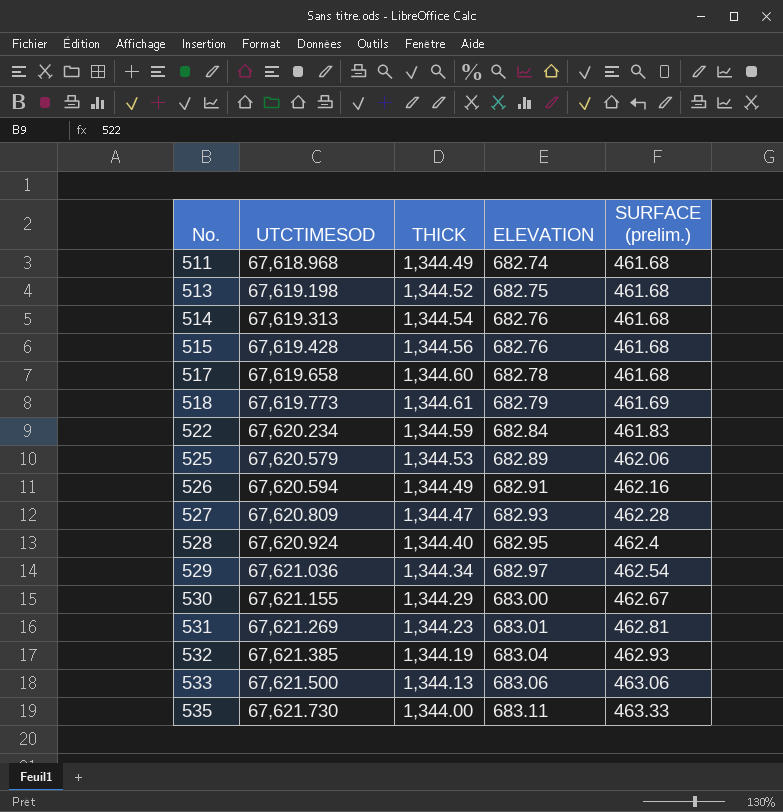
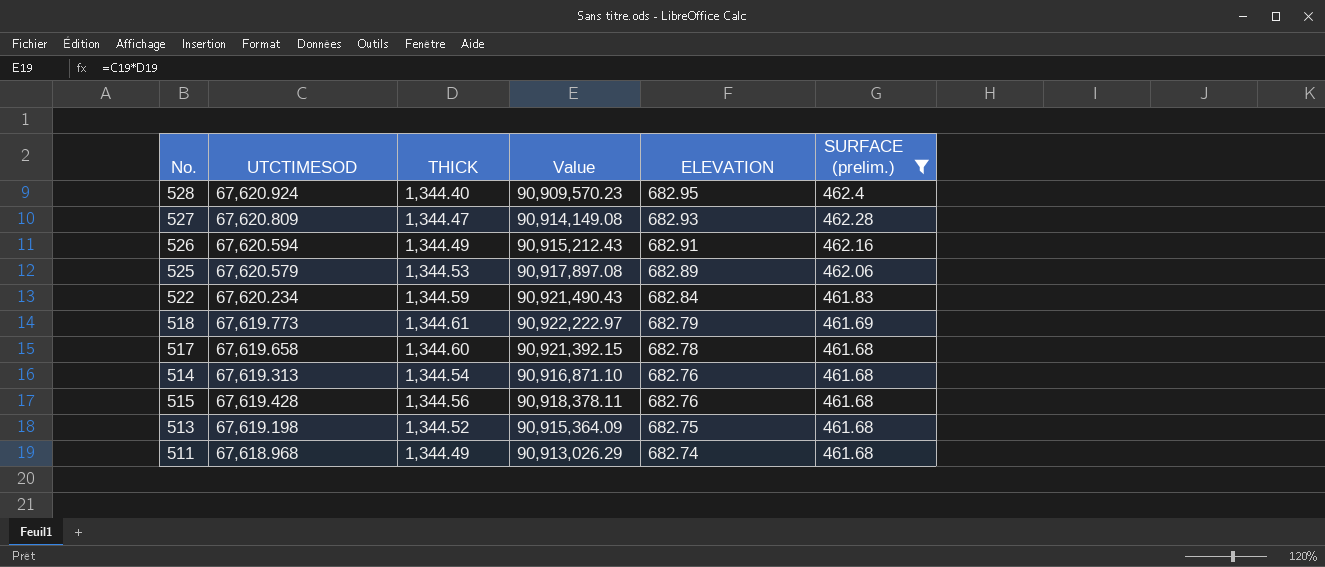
filter: none -> SURFACE (prelim.) <= 462.4
row order: No. ascending -> ELEVATION descending
column Value | formula: none -> [UTCTIMESOD] * [THICK]

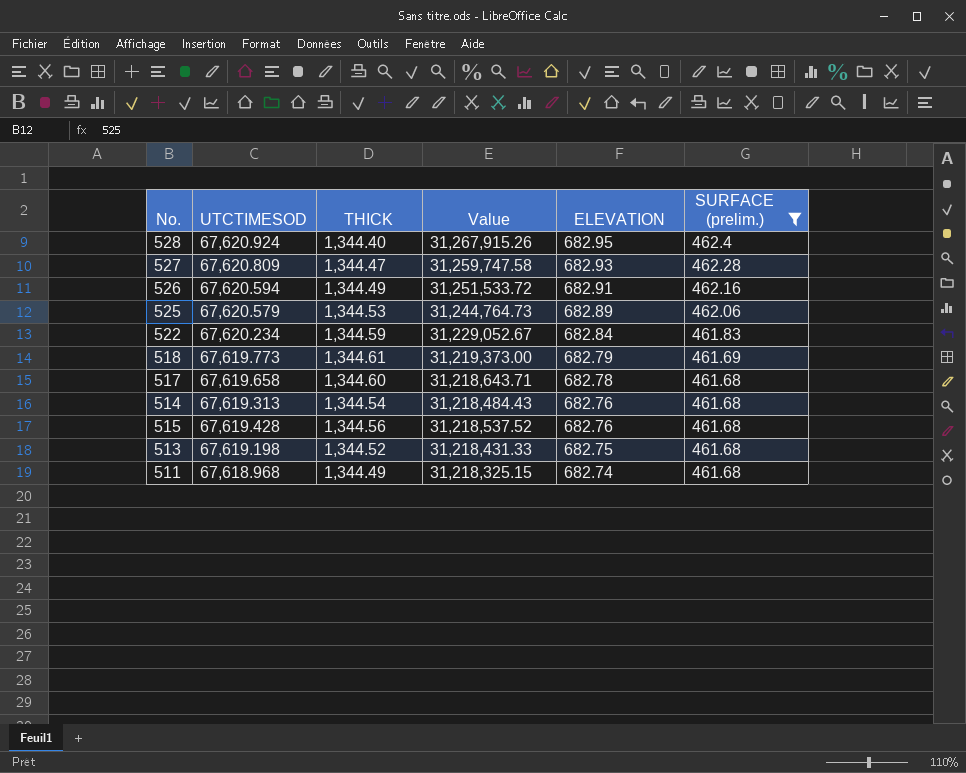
column Value | formula: [UTCTIMESOD] * [THICK] -> [UTCTIMESOD] * [SURFACE (prelim.)]

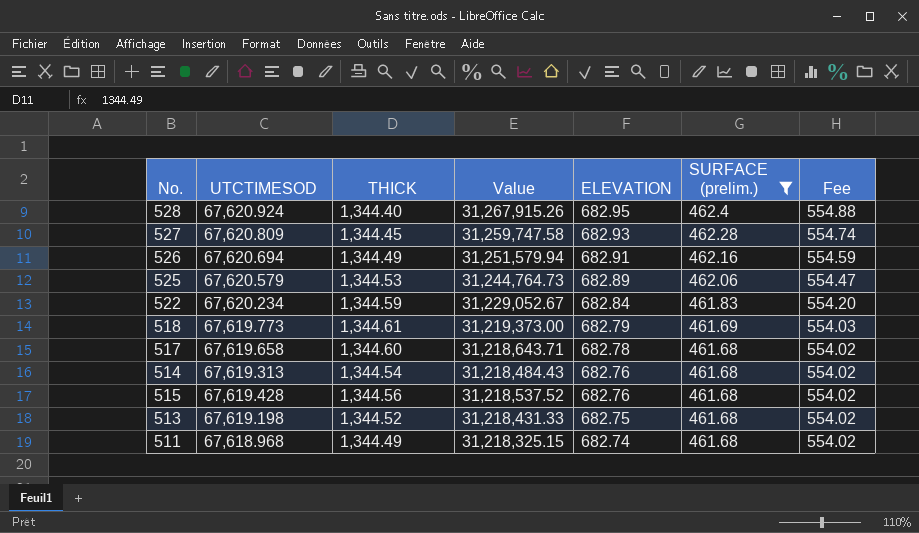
column Fee | formula: none -> [SURFACE (prelim.)] * 1.2
527 | THICK: 1,344.47 -> 1,344.45
526 | UTCTIMESOD: 67,620.594 -> 67,620.694
526 | Value: 31,251,533.72 -> 31,251,579.94

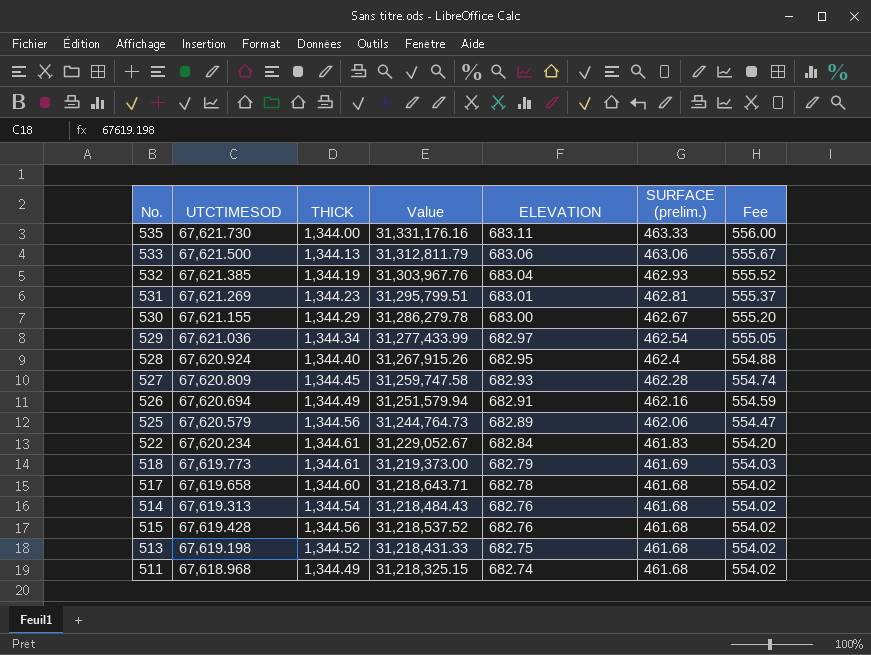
filter: SURFACE (prelim.) <= 462.4 -> none
525 | THICK: 1,344.53 -> 1,344.56
522 | THICK: 1,344.59 -> 1,344.61

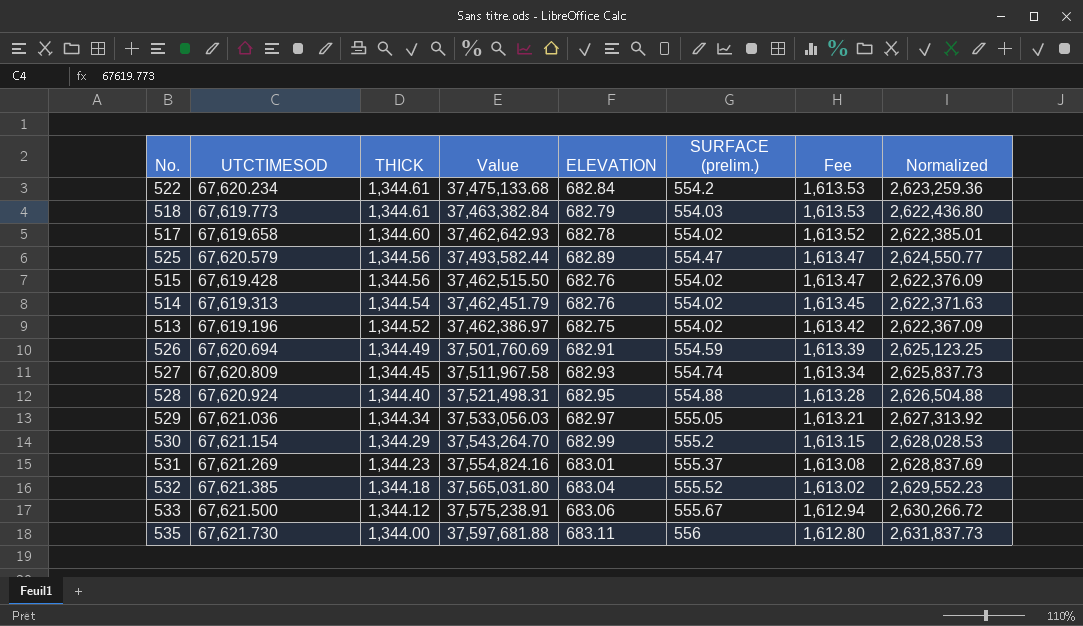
row order: ELEVATION descending -> THICK descending
column Fee | formula: [SURFACE (prelim.)] * 1.2 -> [THICK] * 1.2
column Normalized | formula: none -> [Value] * 0.07
row 511: 67,618.968 | 1,344.49 | 31,218,325.15 | 682.74 | 461.68 | 554.02 -> none
522 | Value: 31,229,052.67 -> 37,475,133.68
522 | SURFACE (prelim.): 461.83 -> 554.2
518 | Value: 31,219,373.00 -> 37,463,382.84
518 | SURFACE (prelim.): 461.69 -> 554.03
517 | Value: 31,218,643.71 -> 37,462,642.93
517 | SURFACE (prelim.): 461.68 -> 554.02
525 | Value: 31,244,764.73 -> 37,493,582.44
525 | SURFACE (prelim.): 462.06 -> 554.47
515 | Value: 31,218,537.52 -> 37,462,515.50
515 | SURFACE (prelim.): 461.68 -> 554.02
514 | Value: 31,218,484.43 -> 37,462,451.79
514 | SURFACE (prelim.): 461.68 -> 554.02
513 | UTCTIMESOD: 67,619.198 -> 67,619.196
513 | Value: 31,218,431.33 -> 37,462,386.97
513 | SURFACE (prelim.): 461.68 -> 554.02
526 | Value: 31,251,579.94 -> 37,501,760.69
526 | SURFACE (prelim.): 462.16 -> 554.59
527 | Value: 31,259,747.58 -> 37,511,967.58
527 | SURFACE (prelim.): 462.28 -> 554.74
528 | Value: 31,267,915.26 -> 37,521,498.31
528 | SURFACE (prelim.): 462.4 -> 554.88
529 | Value: 31,277,433.99 -> 37,533,056.03
529 | SURFACE (prelim.): 462.54 -> 555.05
530 | UTCTIMESOD: 67,621.155 -> 67,621.154
530 | Value: 31,286,279.78 -> 37,543,264.70
530 | ELEVATION: 683.00 -> 682.99
530 | SURFACE (prelim.): 462.67 -> 555.2
531 | Value: 31,295,799.51 -> 37,554,824.16
531 | SURFACE (prelim.): 462.81 -> 555.37
532 | THICK: 1,344.19 -> 1,344.18
532 | Value: 31,303,967.76 -> 37,565,031.80
532 | SURFACE (prelim.): 462.93 -> 555.52
533 | THICK: 1,344.13 -> 1,344.12
533 | Value: 31,312,811.79 -> 37,575,238.91
533 | SURFACE (prelim.): 463.06 -> 555.67
535 | Value: 31,331,176.16 -> 37,597,681.88
535 | SURFACE (prelim.): 463.33 -> 556

